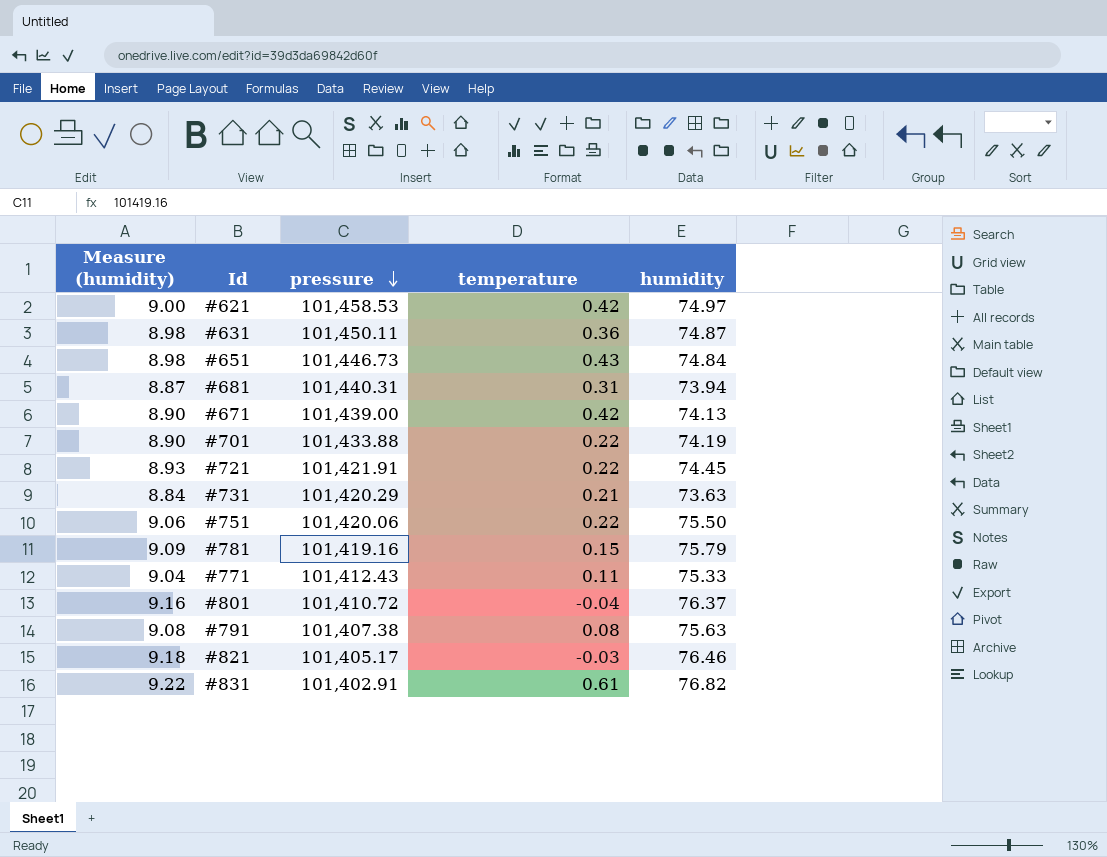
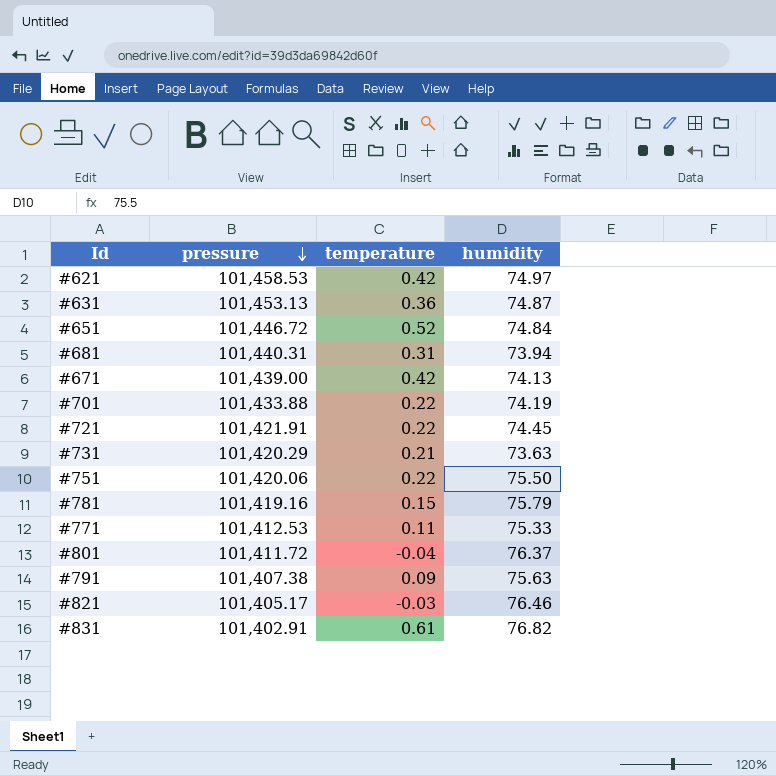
column Measure (humidity) | formula: [humidity] * 0.12 -> none
#631 | pressure: 101,450.11 -> 101,453.13
#651 | pressure: 101,446.73 -> 101,446.72
#651 | temperature: 0.43 -> 0.52
#771 | pressure: 101,412.43 -> 101,412.53
#801 | pressure: 101,410.72 -> 101,411.72
#791 | temperature: 0.08 -> 0.09

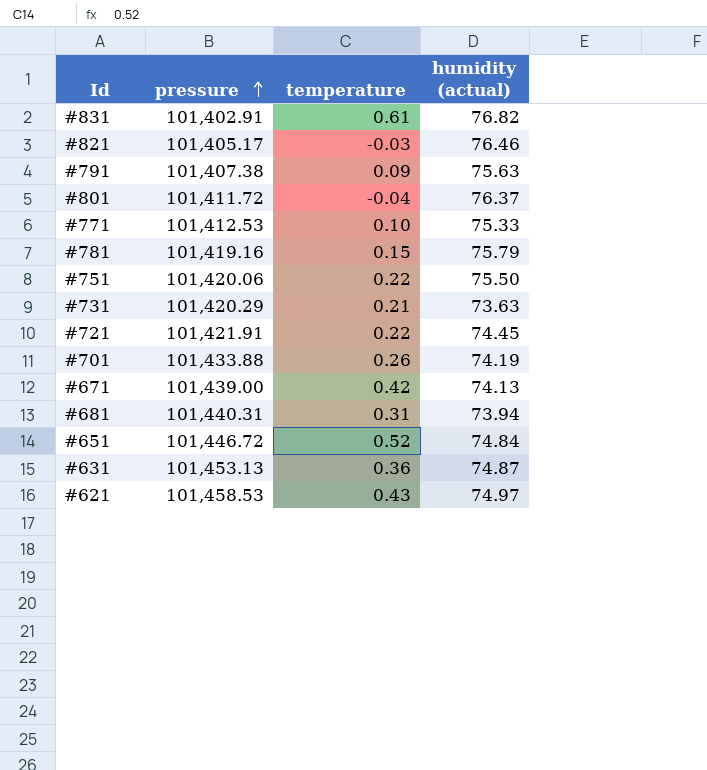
row order: pressure descending -> pressure ascending
column name: humidity -> humidity (actual)
#771 | temperature: 0.11 -> 0.10
#701 | temperature: 0.22 -> 0.26
#621 | temperature: 0.42 -> 0.43

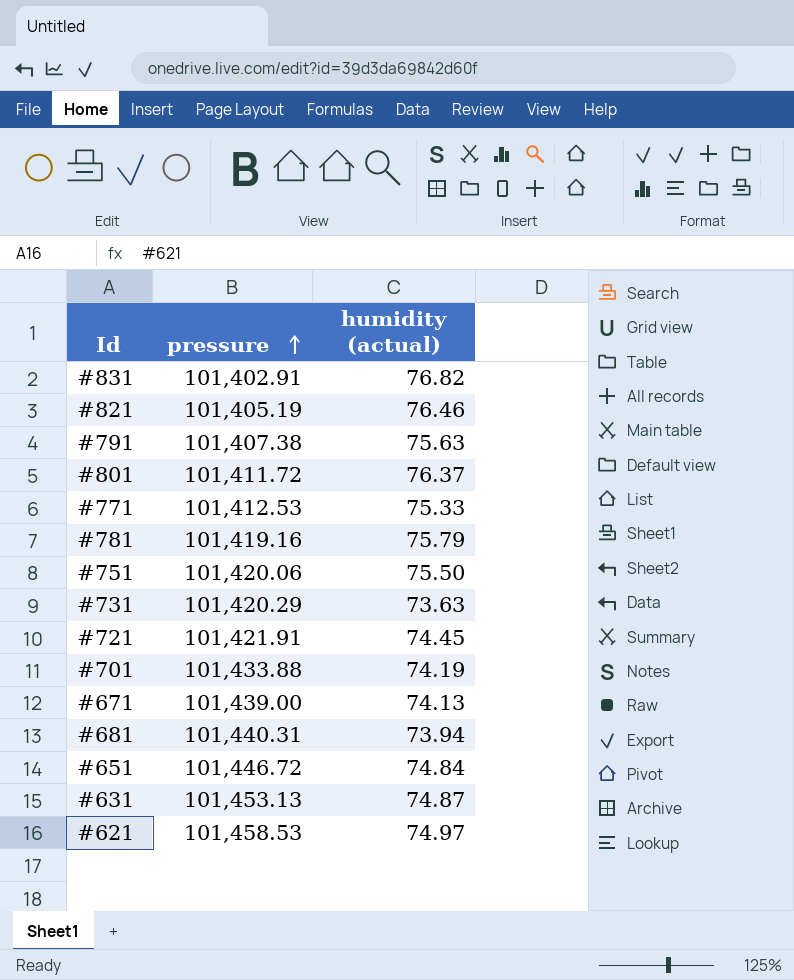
column temperature | position: 3 -> none
#821 | pressure: 101,405.17 -> 101,405.19

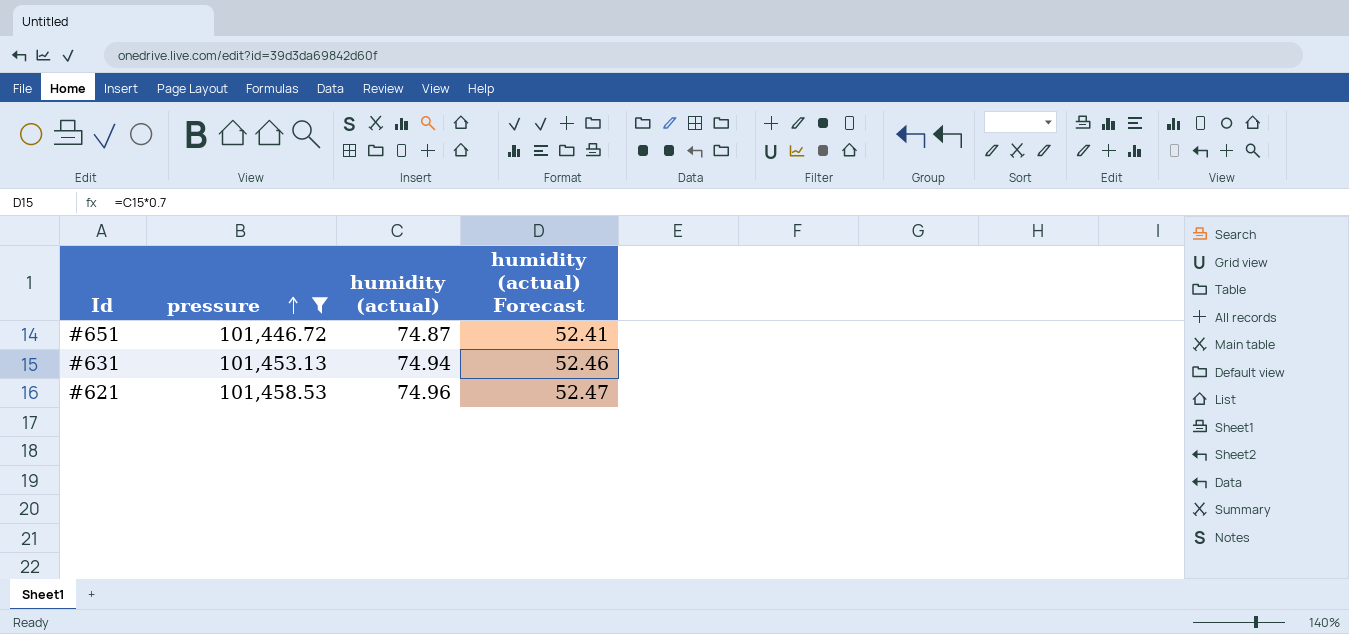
filter: none -> pressure >= 101,446.72
column humidity (actual) Forecast | formula: none -> [humidity (actual)] * 0.7
#651 | humidity (actual): 74.84 -> 74.87
#631 | humidity (actual): 74.87 -> 74.94
#621 | humidity (actual): 74.97 -> 74.96

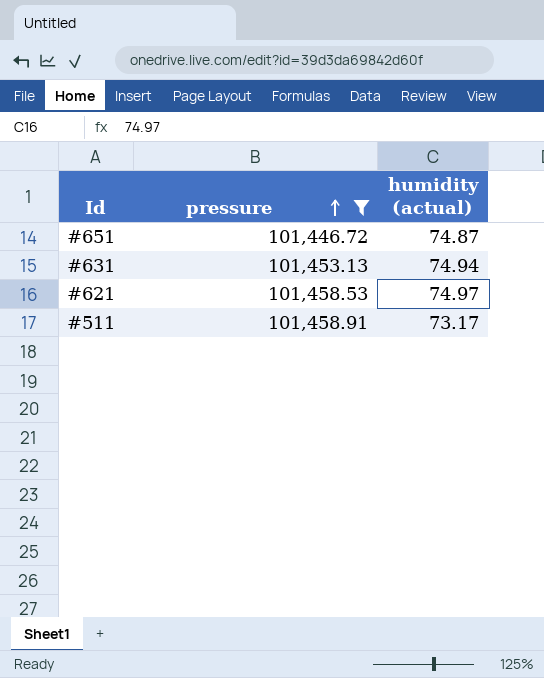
column humidity (actual) Forecast | formula: [humidity (actual)] * 0.7 -> none
#621 | humidity (actual): 74.96 -> 74.97
row #511: none -> 101,458.91 | 73.17

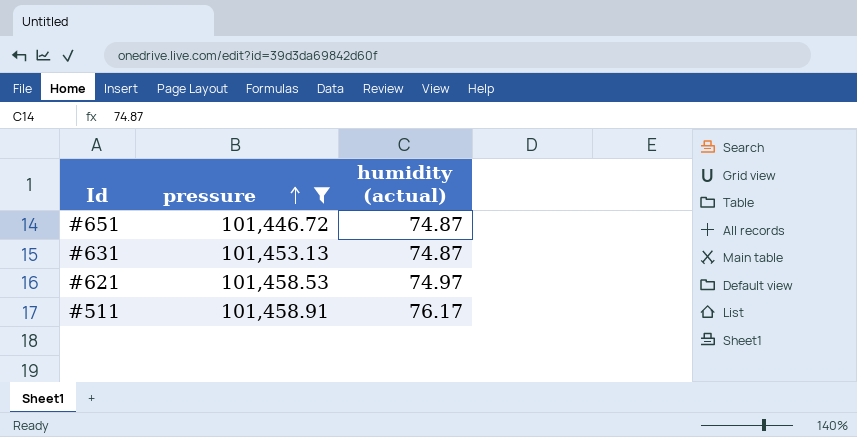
#631 | humidity (actual): 74.94 -> 74.87
#511 | humidity (actual): 73.17 -> 76.17

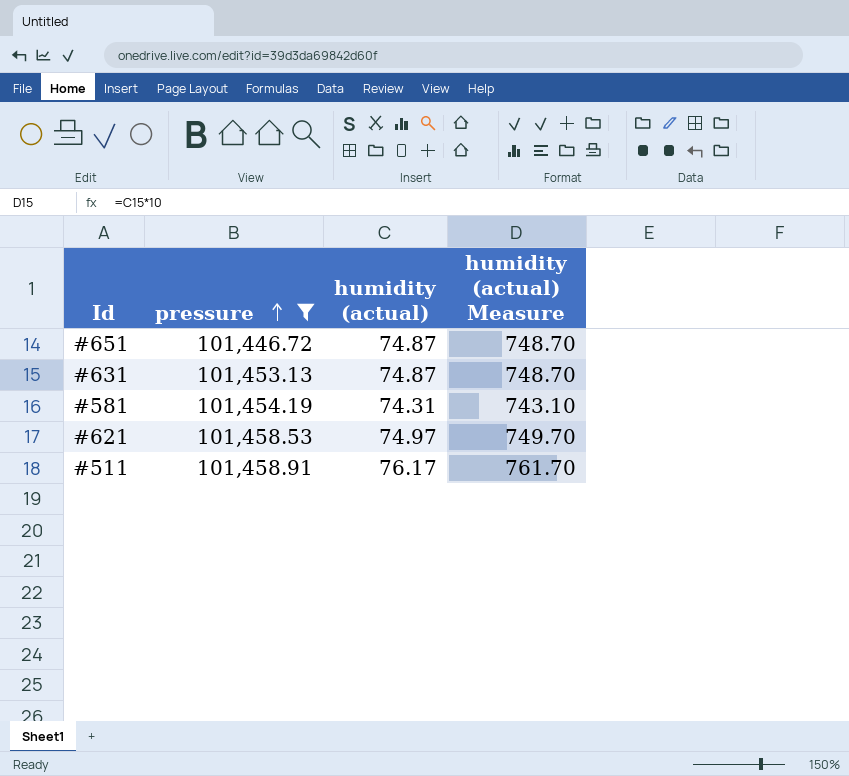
column humidity (actual) Measure | formula: none -> [humidity (actual)] * 10
row #581: none -> 101,454.19 | 74.31 | 743.10

